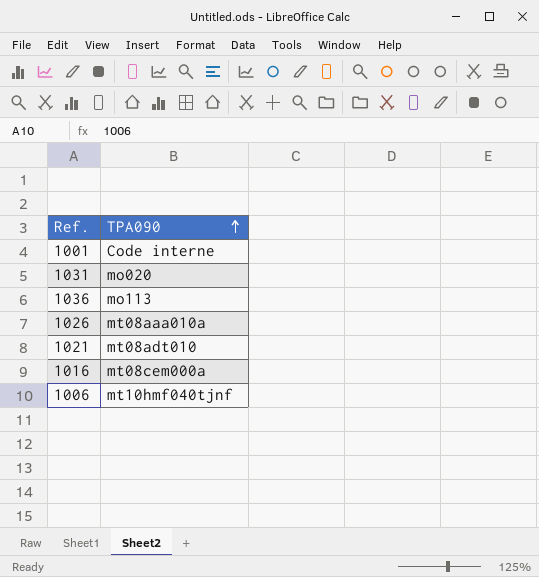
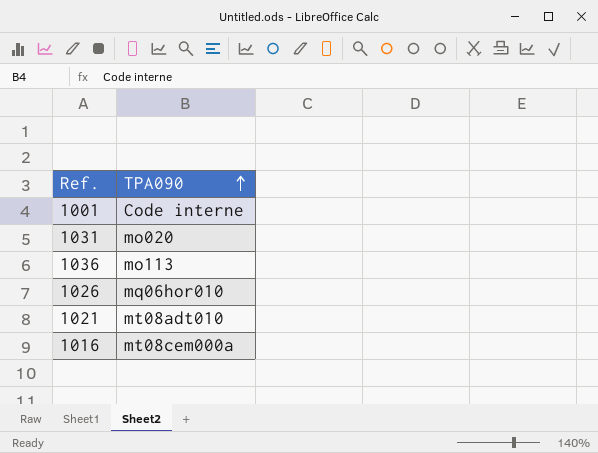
row 1006: mt10hmf040tjnf -> none
1026 | TPA090: mt08aaa010a -> mq06hor010

